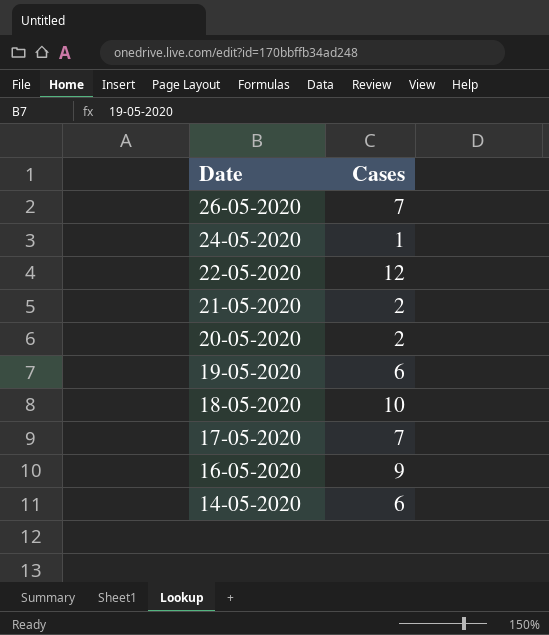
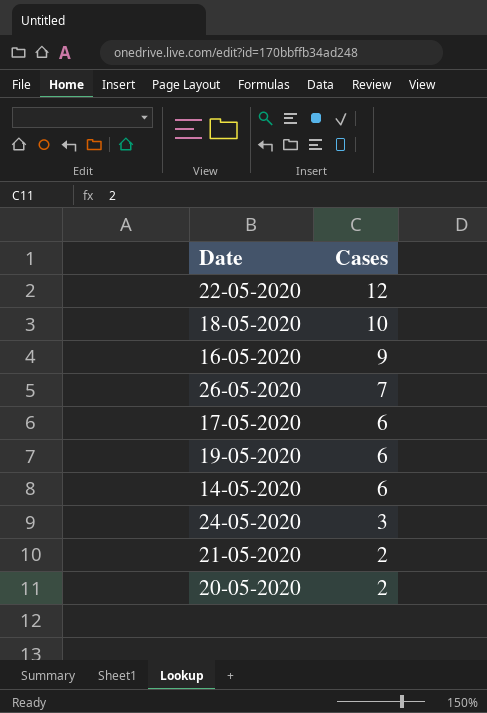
row order: Date descending -> Cases descending
17-05-2020 | Cases: 7 -> 6
24-05-2020 | Cases: 1 -> 3

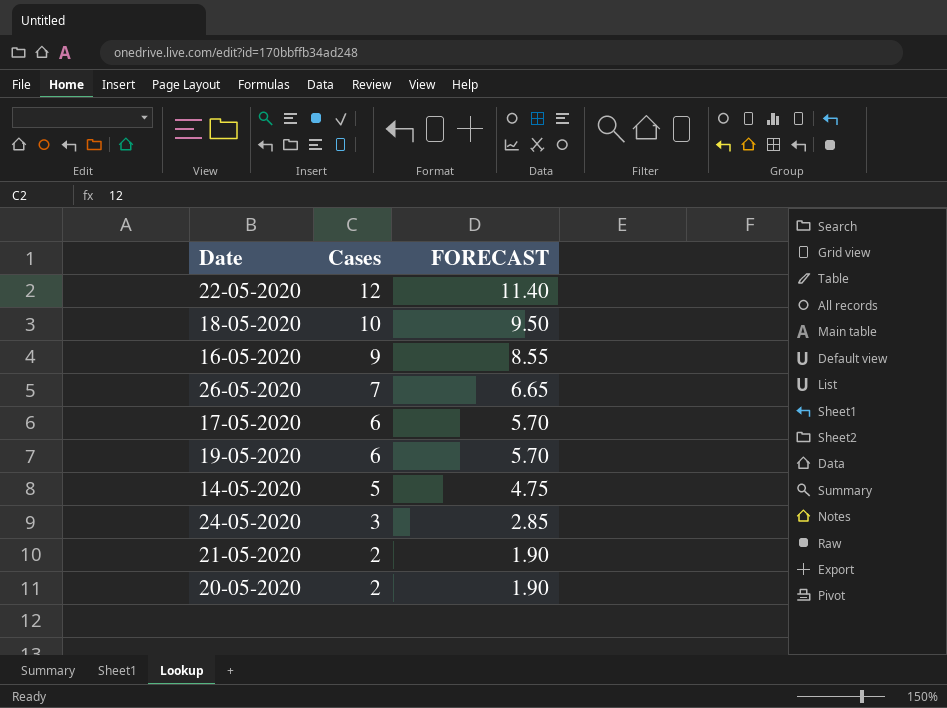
column FORECAST | formula: none -> [Cases] * 0.95
14-05-2020 | Cases: 6 -> 5

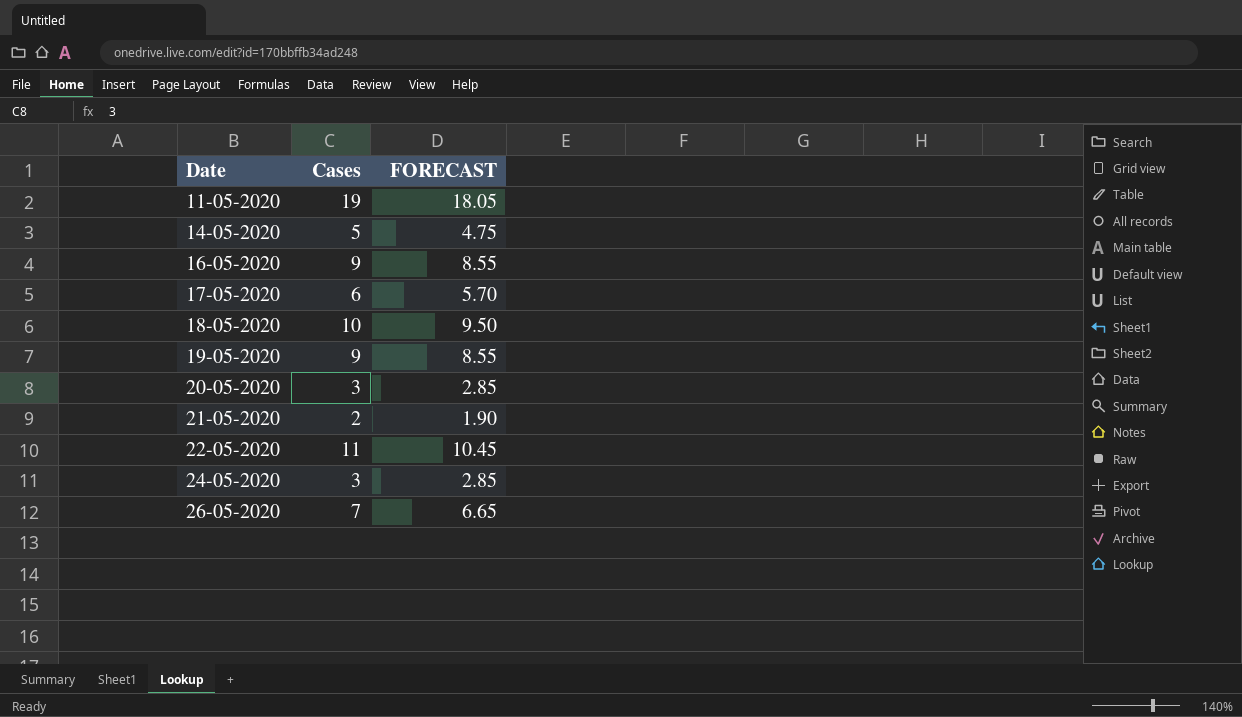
row order: Cases descending -> Date ascending
row 11-05-2020: none -> 19 | 18.05
19-05-2020 | Cases: 6 -> 9
19-05-2020 | FORECAST: 5.70 -> 8.55
20-05-2020 | Cases: 2 -> 3
20-05-2020 | FORECAST: 1.90 -> 2.85
22-05-2020 | Cases: 12 -> 11
22-05-2020 | FORECAST: 11.40 -> 10.45

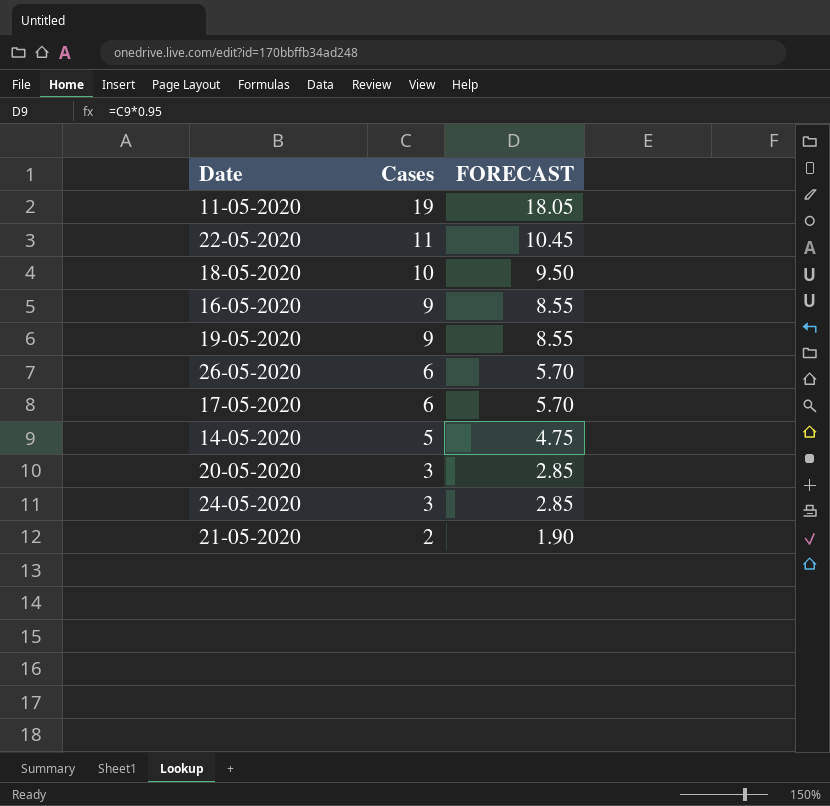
row order: Date ascending -> Cases descending
26-05-2020 | Cases: 7 -> 6
26-05-2020 | FORECAST: 6.65 -> 5.70

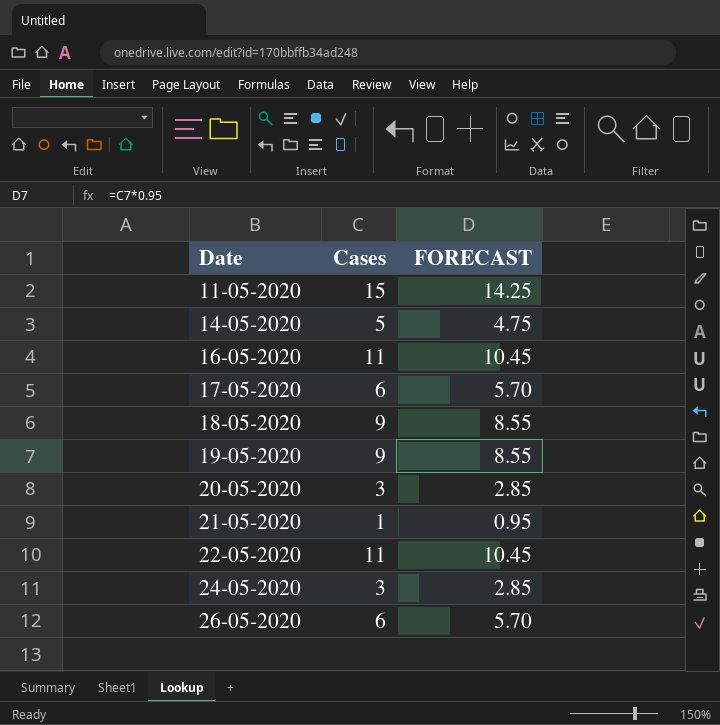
row order: Cases descending -> Date ascending
11-05-2020 | Cases: 19 -> 15
11-05-2020 | FORECAST: 18.05 -> 14.25
16-05-2020 | Cases: 9 -> 11
16-05-2020 | FORECAST: 8.55 -> 10.45
18-05-2020 | Cases: 10 -> 9
18-05-2020 | FORECAST: 9.50 -> 8.55
21-05-2020 | Cases: 2 -> 1
21-05-2020 | FORECAST: 1.90 -> 0.95

